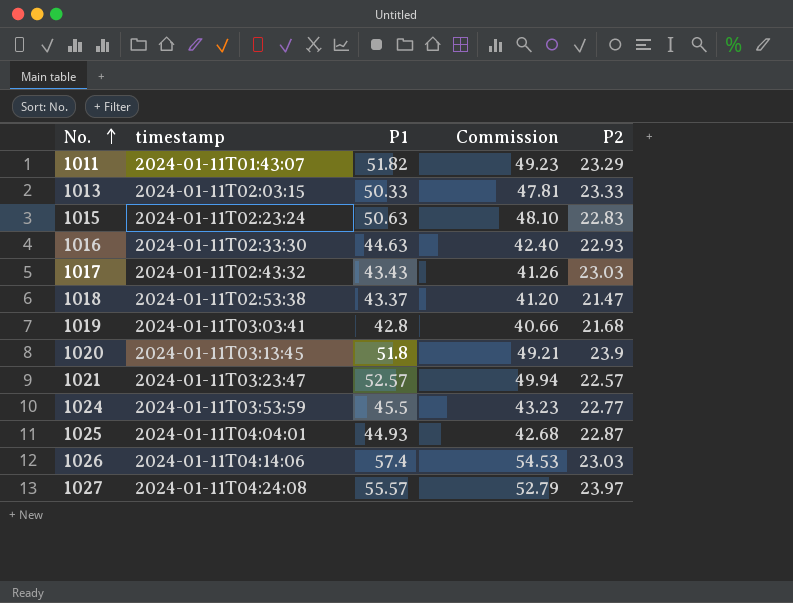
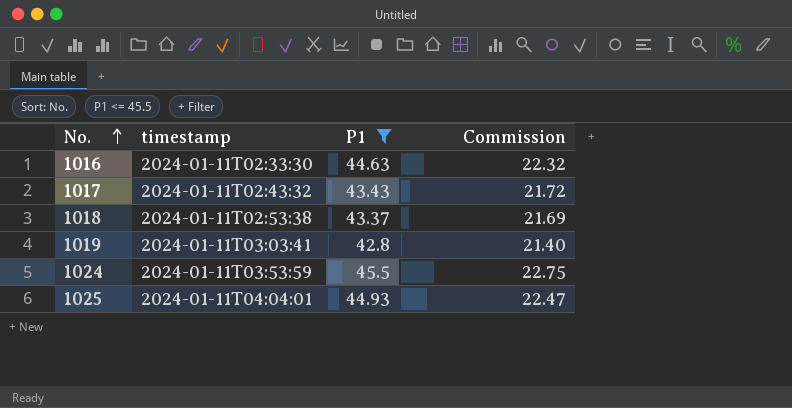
filter: none -> P1 <= 45.5
column P2 | position: 5 -> none
column Commission | formula: [P1] * 0.95 -> [P1] * 0.5

